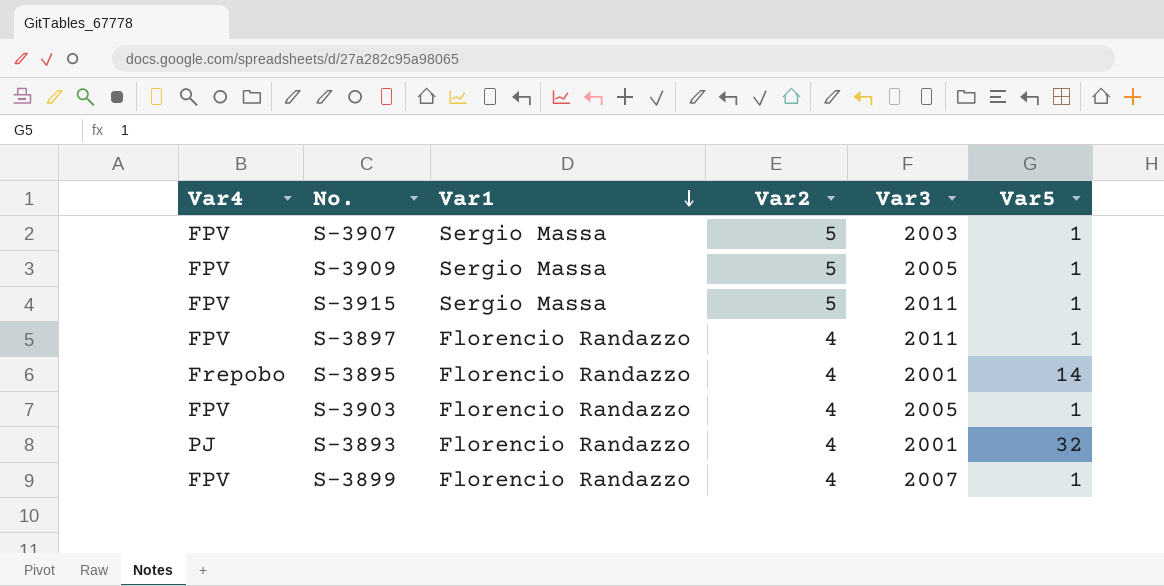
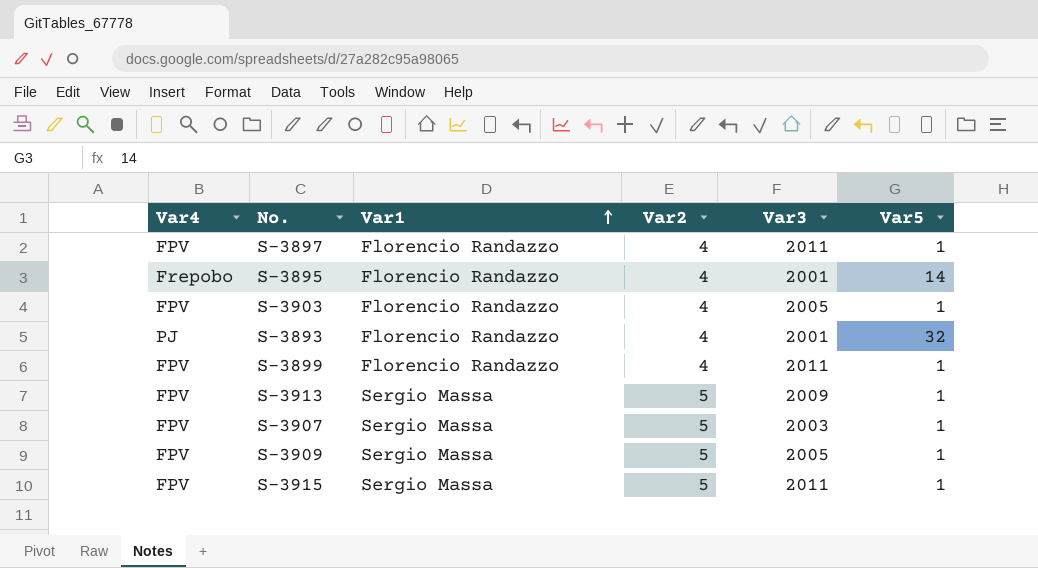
row order: Var1 descending -> Var1 ascending
S-3899 | Var3: 2007 -> 2011
row S-3913: none -> FPV | Sergio Massa | 5 | 2009 | 1

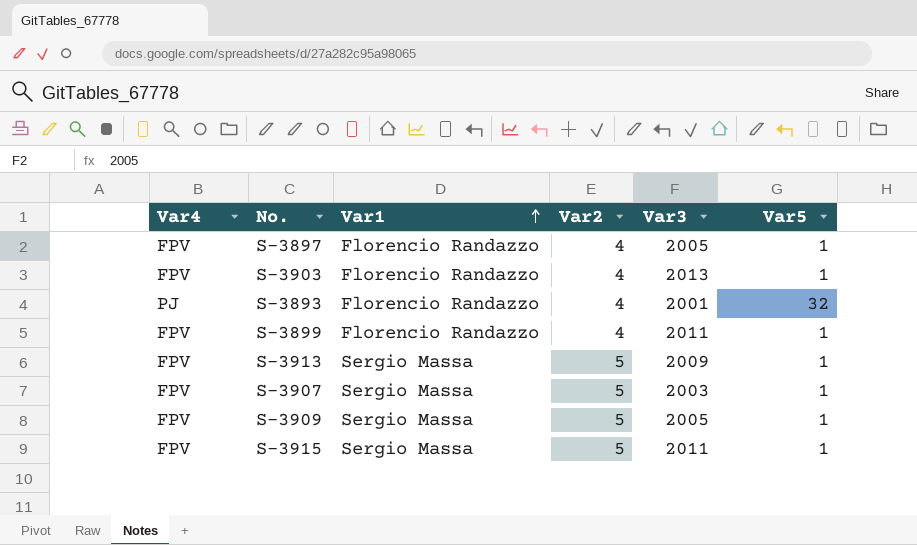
row S-3895: Frepobo | Florencio Randazzo | 4 | 2001 | 14 -> none
S-3897 | Var3: 2011 -> 2005
S-3903 | Var3: 2005 -> 2013

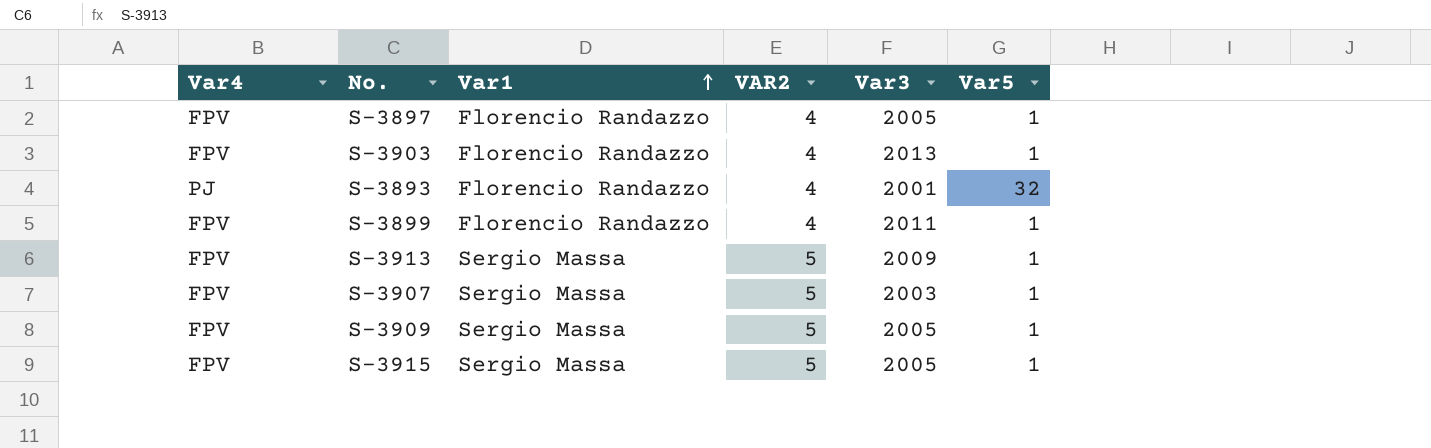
column name: Var2 -> VAR2
S-3915 | Var3: 2011 -> 2005

